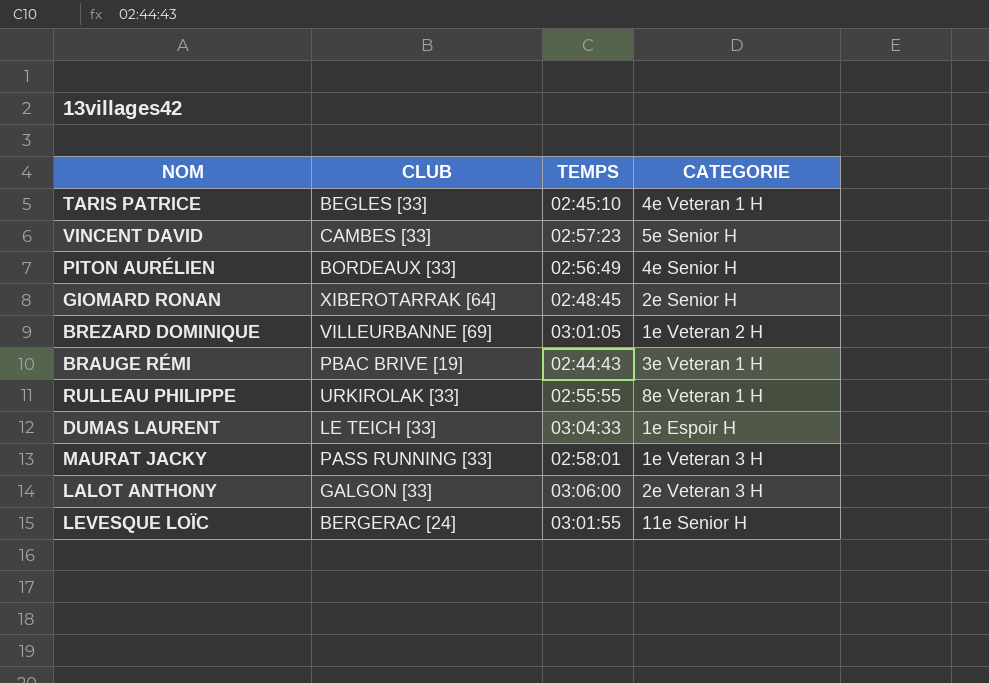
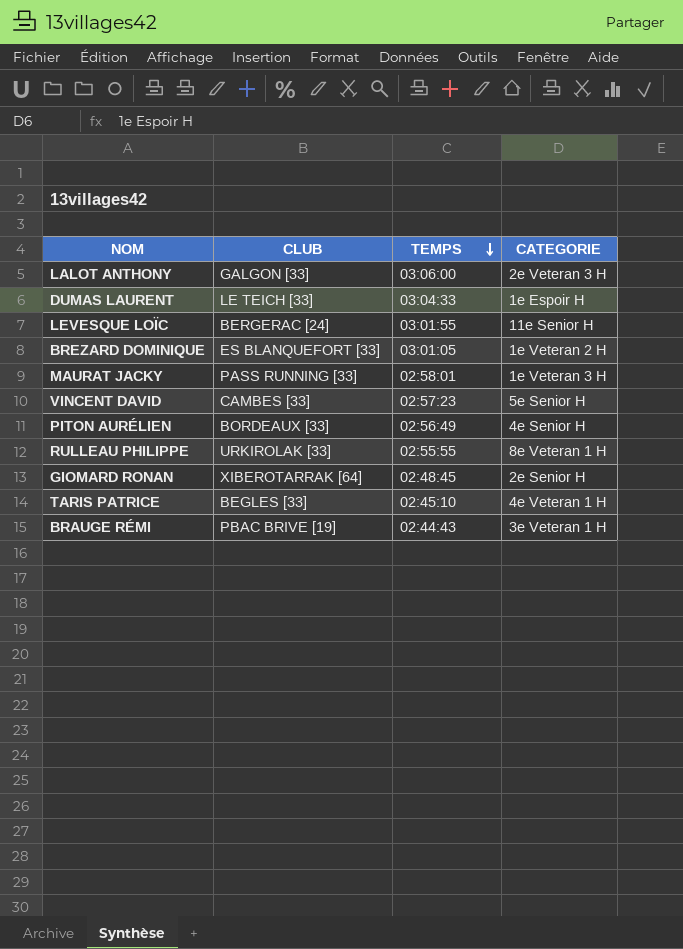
row order: none -> TEMPS descending
BREZARD DOMINIQUE | CLUB: VILLEURBANNE [69] -> ES BLANQUEFORT [33]

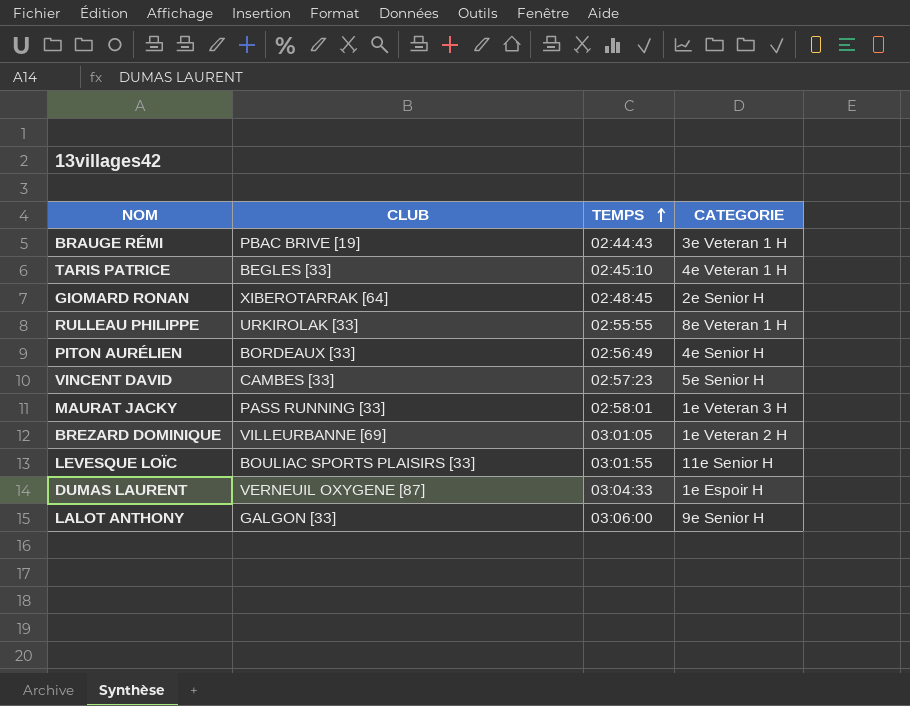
row order: TEMPS descending -> TEMPS ascending
BREZARD DOMINIQUE | CLUB: ES BLANQUEFORT [33] -> VILLEURBANNE [69]
LEVESQUE LOÏC | CLUB: BERGERAC [24] -> BOULIAC SPORTS PLAISIRS [33]
DUMAS LAURENT | CLUB: LE TEICH [33] -> VERNEUIL OXYGENE [87]
LALOT ANTHONY | CATEGORIE: 2e Veteran 3 H -> 9e Senior H

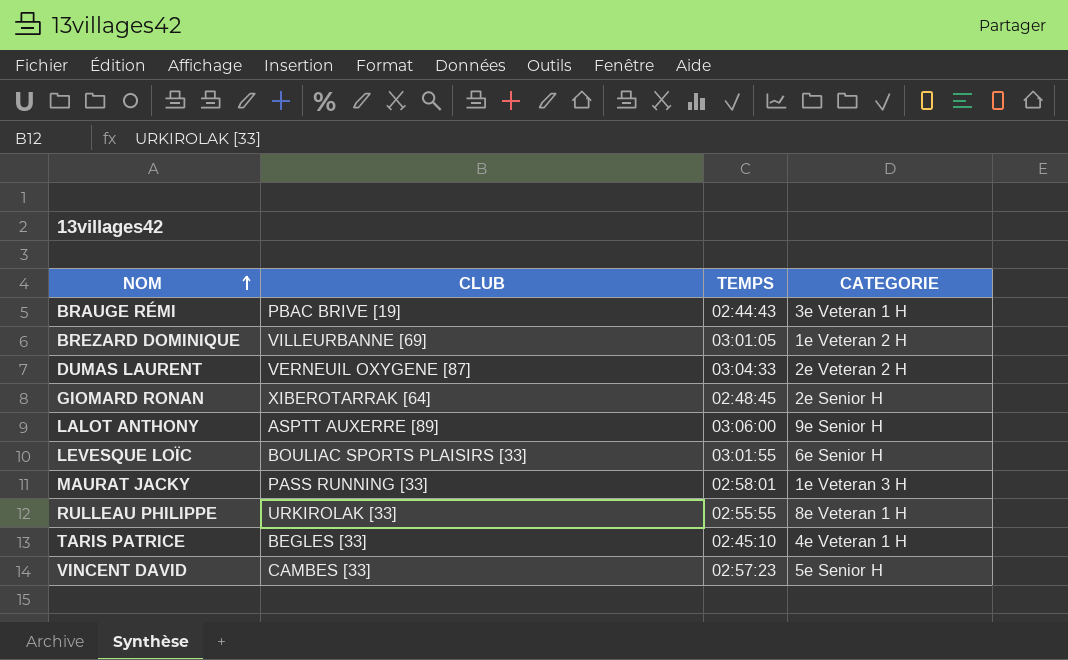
row order: TEMPS ascending -> NOM ascending
row PITON AURÉLIEN: BORDEAUX [33] | 02:56:49 | 4e Senior H -> none
DUMAS LAURENT | CATEGORIE: 1e Espoir H -> 2e Veteran 2 H
LALOT ANTHONY | CLUB: GALGON [33] -> ASPTT AUXERRE [89]
LEVESQUE LOÏC | CATEGORIE: 11e Senior H -> 6e Senior H

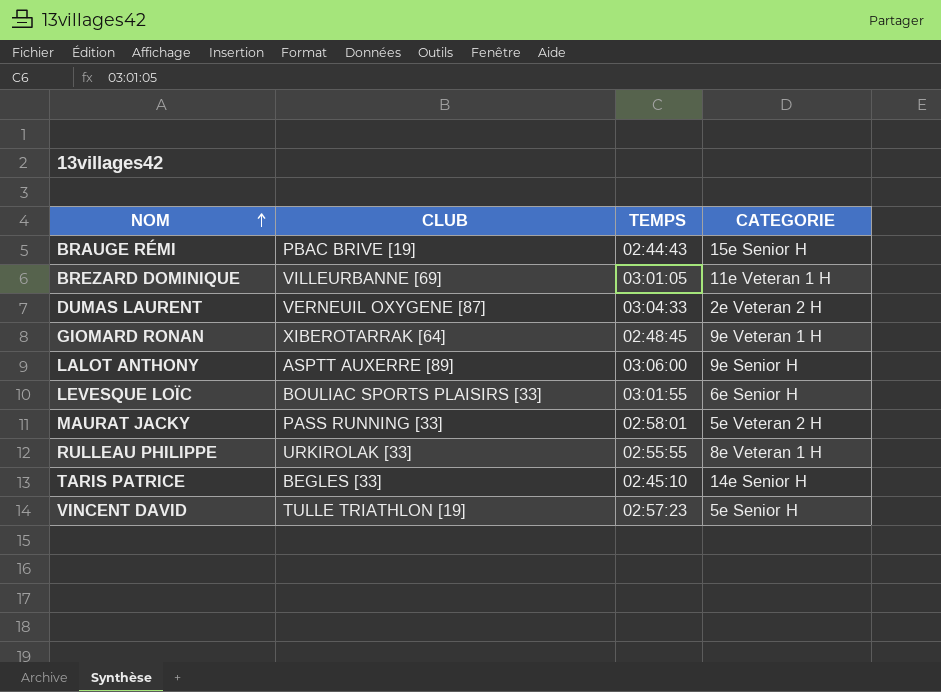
BRAUGE RÉMI | CATEGORIE: 3e Veteran 1 H -> 15e Senior H
BREZARD DOMINIQUE | CATEGORIE: 1e Veteran 2 H -> 11e Veteran 1 H
GIOMARD RONAN | CATEGORIE: 2e Senior H -> 9e Veteran 1 H
MAURAT JACKY | CATEGORIE: 1e Veteran 3 H -> 5e Veteran 2 H
TARIS PATRICE | CATEGORIE: 4e Veteran 1 H -> 14e Senior H
VINCENT DAVID | CLUB: CAMBES [33] -> TULLE TRIATHLON [19]

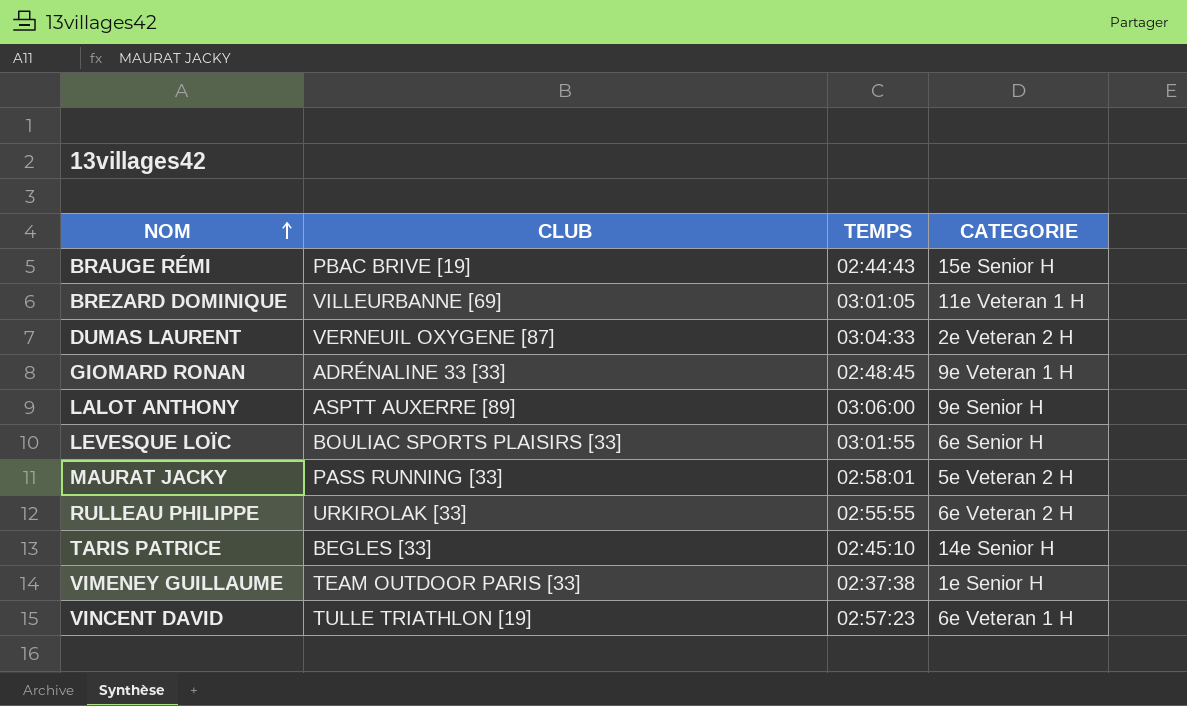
GIOMARD RONAN | CLUB: XIBEROTARRAK [64] -> ADRÉNALINE 33 [33]
RULLEAU PHILIPPE | CATEGORIE: 8e Veteran 1 H -> 6e Veteran 2 H
row VIMENEY GUILLAUME: none -> TEAM OUTDOOR PARIS [33] | 02:37:38 | 1e Senior H
VINCENT DAVID | CATEGORIE: 5e Senior H -> 6e Veteran 1 H

